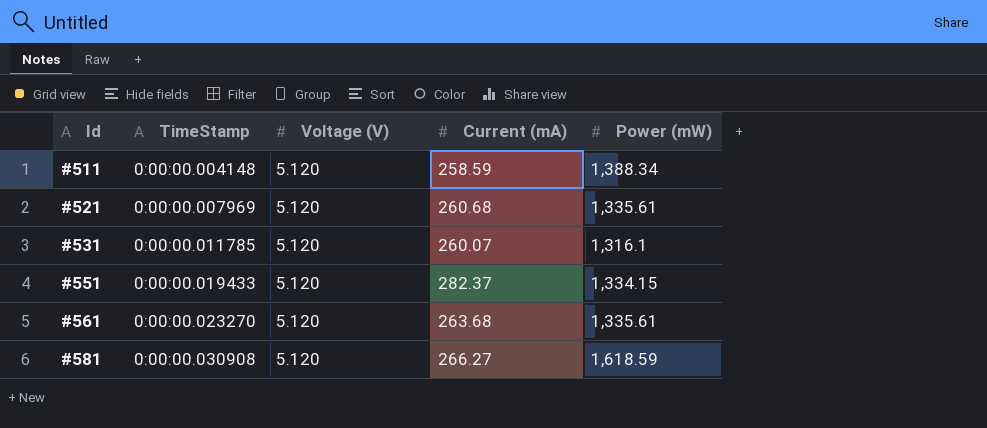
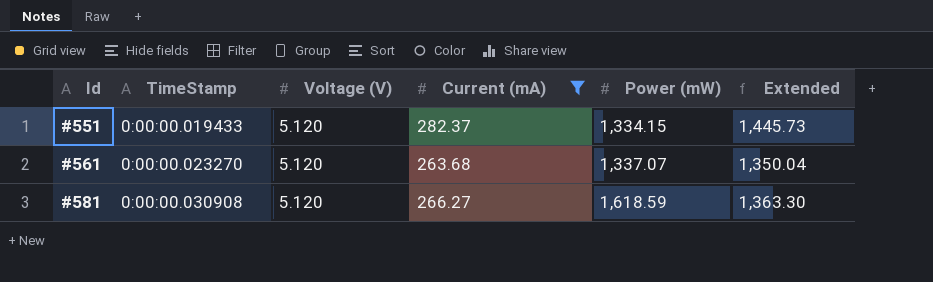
filter: none -> Current (mA) >= 263.68
column Extended | formula: none -> [Voltage (V)] * [Current (mA)]
#561 | Power (mW): 1,335.61 -> 1,337.07

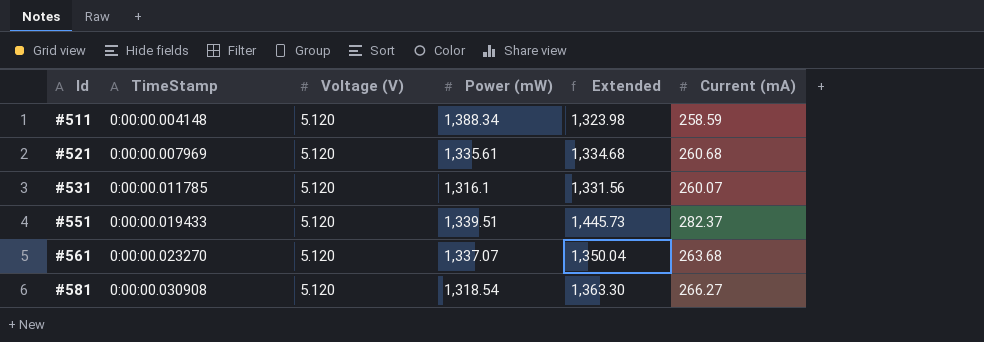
filter: Current (mA) >= 263.68 -> none
column Current (mA) | position: 4 -> 6
#551 | Power (mW): 1,334.15 -> 1,339.51
#581 | Power (mW): 1,618.59 -> 1,318.54

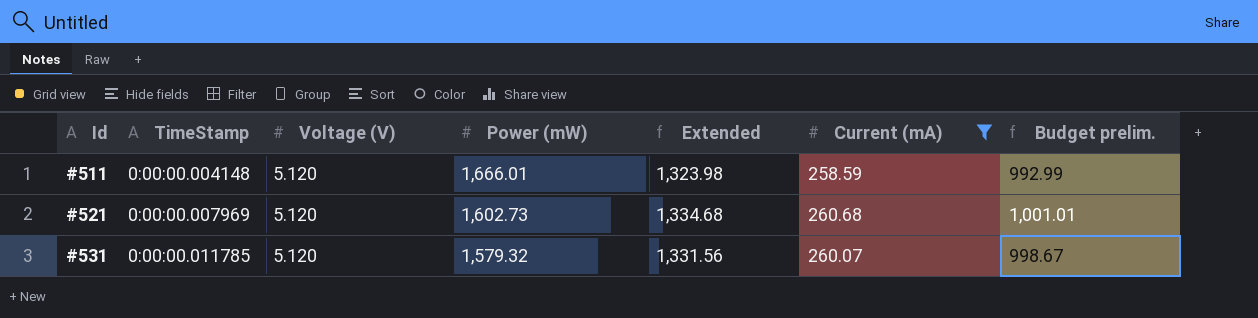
filter: none -> Current (mA) <= 260.68
column Budget prelim. | formula: none -> [Extended] * 0.75
#511 | Power (mW): 1,388.34 -> 1,666.01
#521 | Power (mW): 1,335.61 -> 1,602.73
#531 | Power (mW): 1,316.1 -> 1,579.32

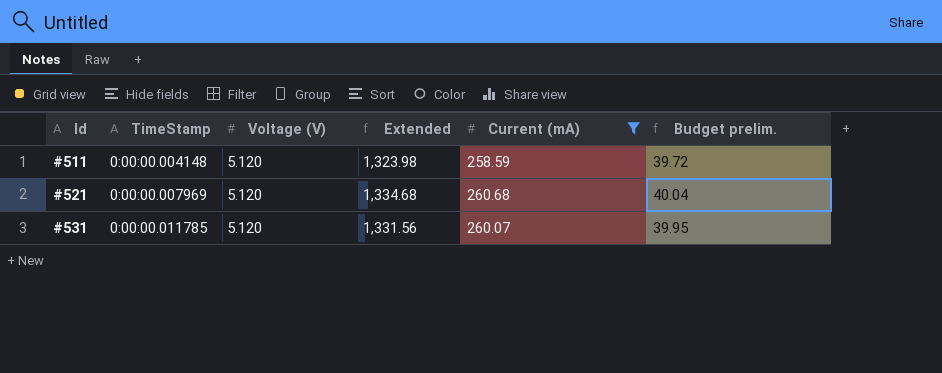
column Power (mW) | position: 4 -> none
column Budget prelim. | formula: [Extended] * 0.75 -> [Extended] * 0.03

